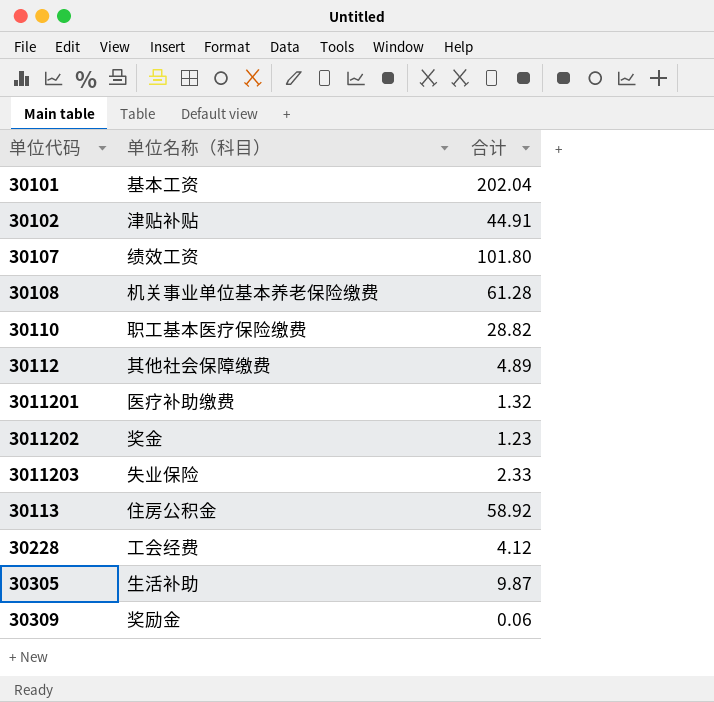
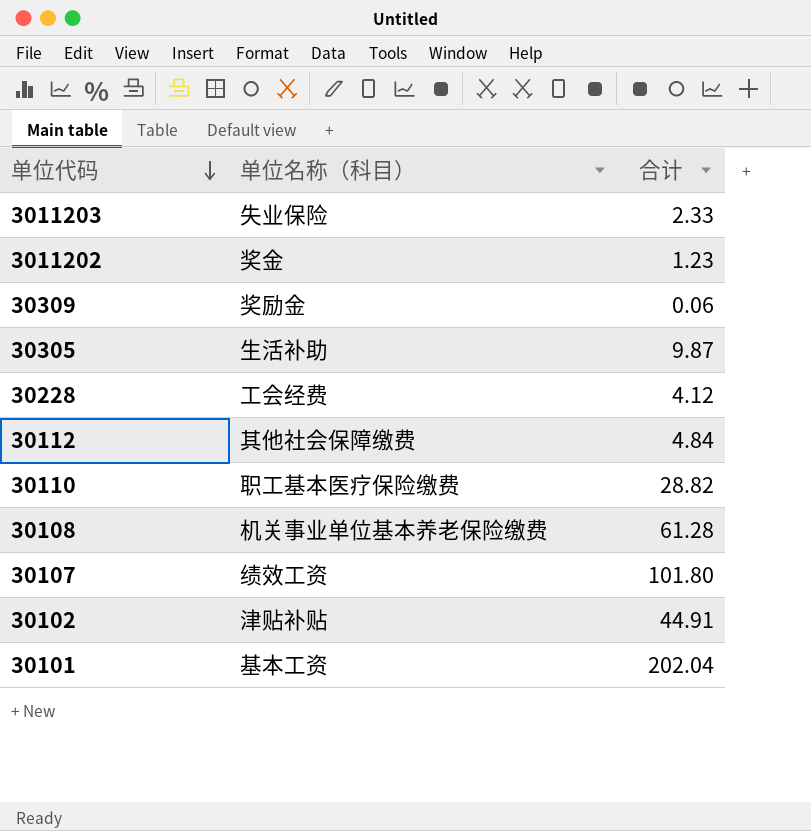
row order: none -> 单位代码 descending
row 3011201: 医疗补助缴费 | 1.32 -> none
row 30113: 住房公积金 | 58.92 -> none
30112 | 合计: 4.89 -> 4.84

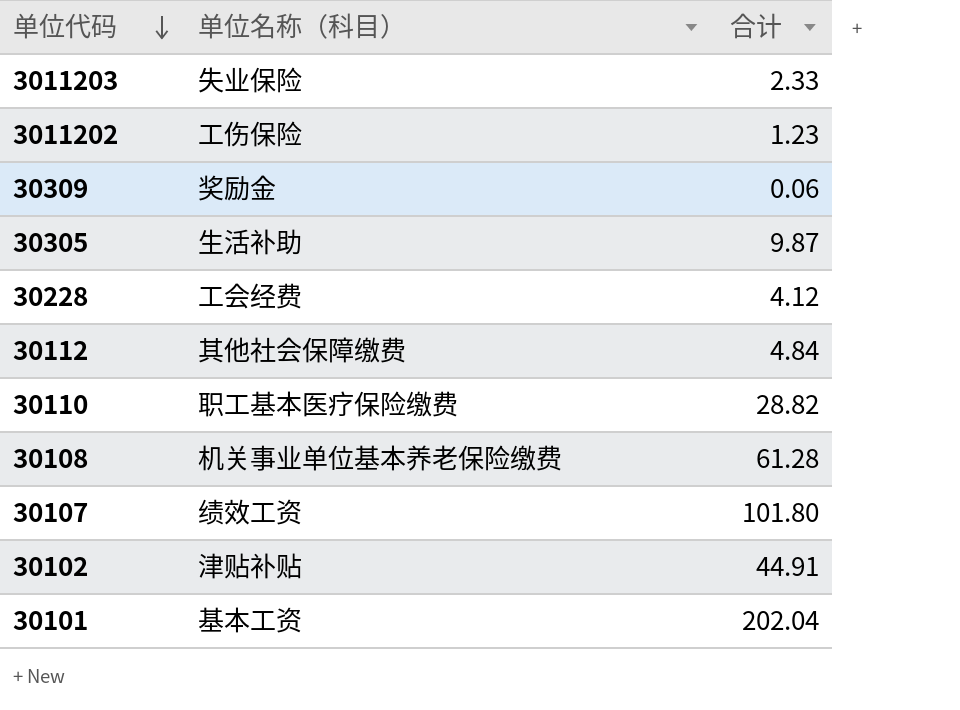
3011202 | 单位名称（科目）: 奖金 -> 工伤保险

